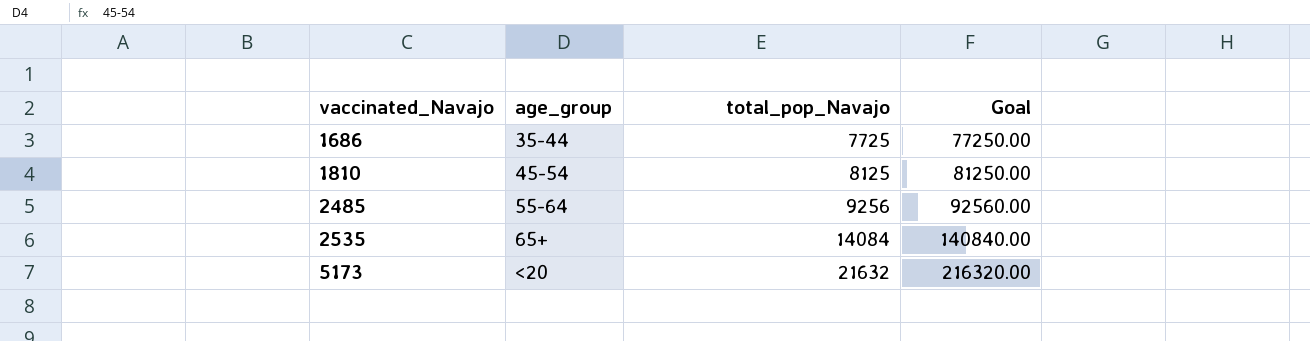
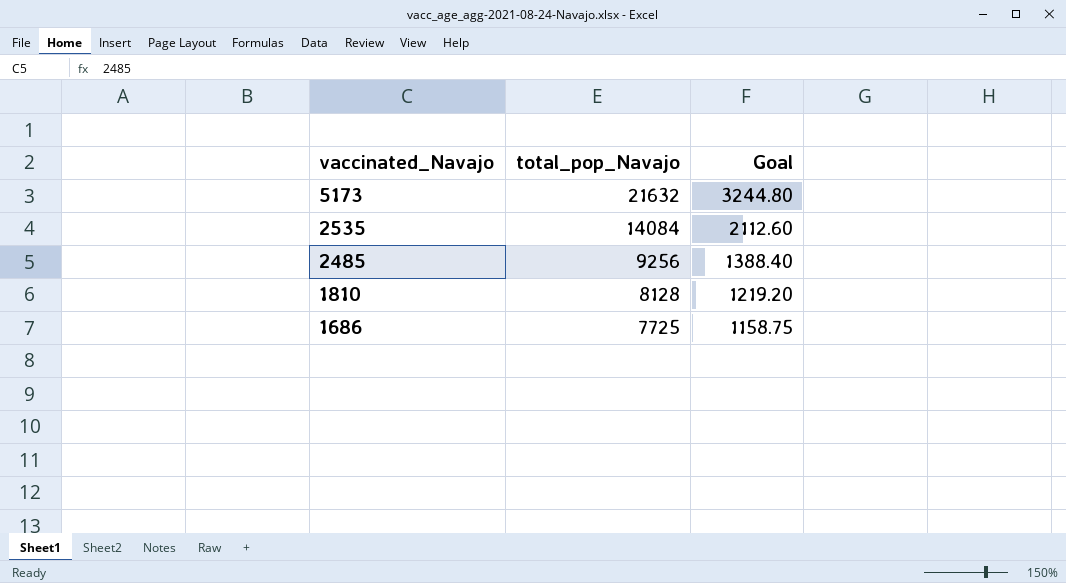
row order: vaccinated_Navajo ascending -> vaccinated_Navajo descending
column age_group | position: 2 -> none
column Goal | formula: [total_pop_Navajo] * 10 -> [total_pop_Navajo] * 0.15
1810 | total_pop_Navajo: 8125 -> 8128

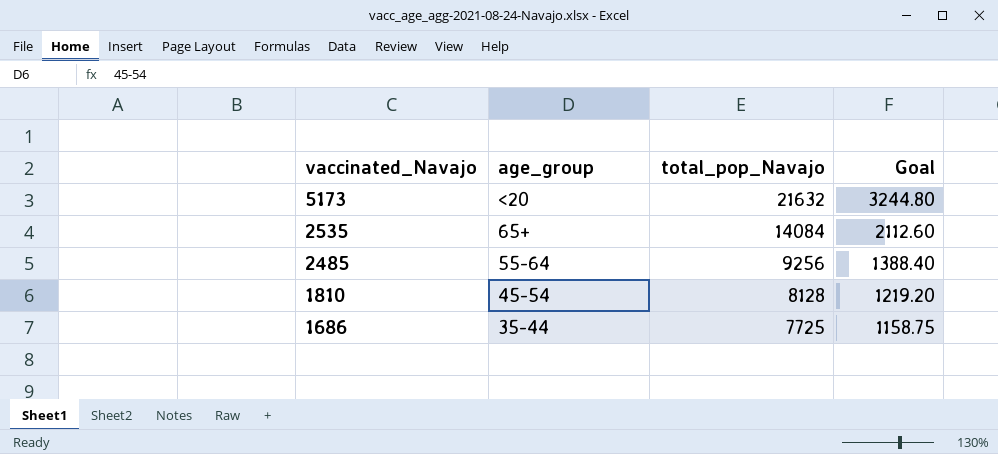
column age_group | position: none -> 2

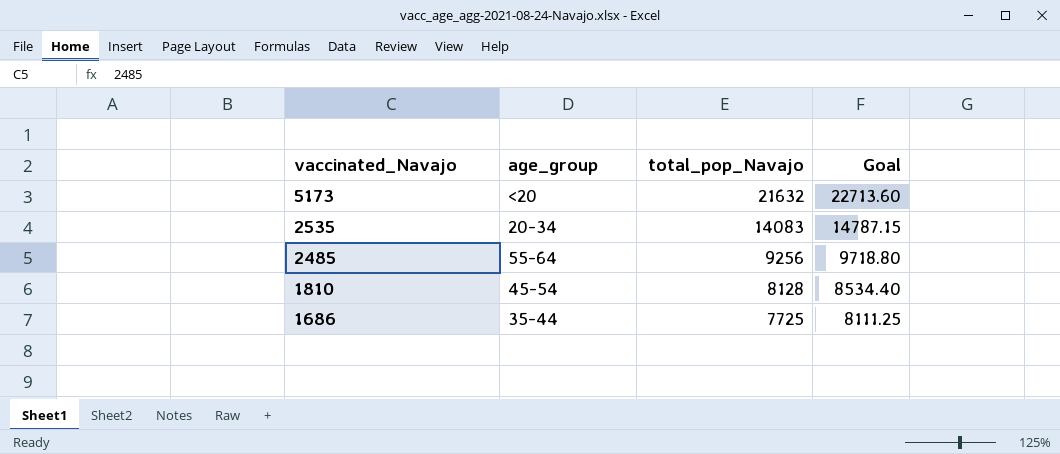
column Goal | formula: [total_pop_Navajo] * 0.15 -> [total_pop_Navajo] * 1.05
2535 | age_group: 65+ -> 20-34
2535 | total_pop_Navajo: 14084 -> 14083

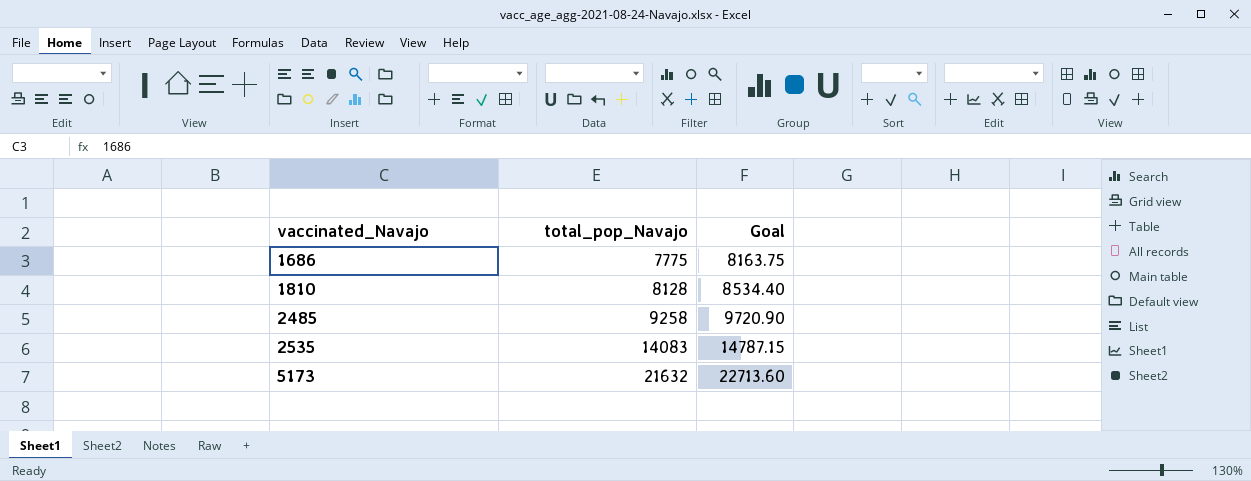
row order: vaccinated_Navajo descending -> vaccinated_Navajo ascending
column age_group | position: 2 -> none
1686 | total_pop_Navajo: 7725 -> 7775
1686 | Goal: 8111.25 -> 8163.75
2485 | total_pop_Navajo: 9256 -> 9258
2485 | Goal: 9718.80 -> 9720.90

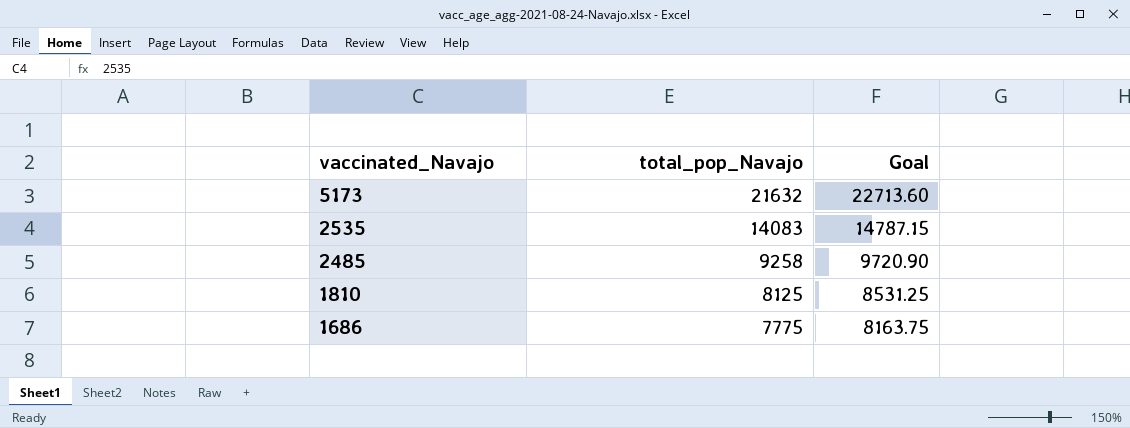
row order: vaccinated_Navajo ascending -> vaccinated_Navajo descending
1810 | total_pop_Navajo: 8128 -> 8125
1810 | Goal: 8534.40 -> 8531.25

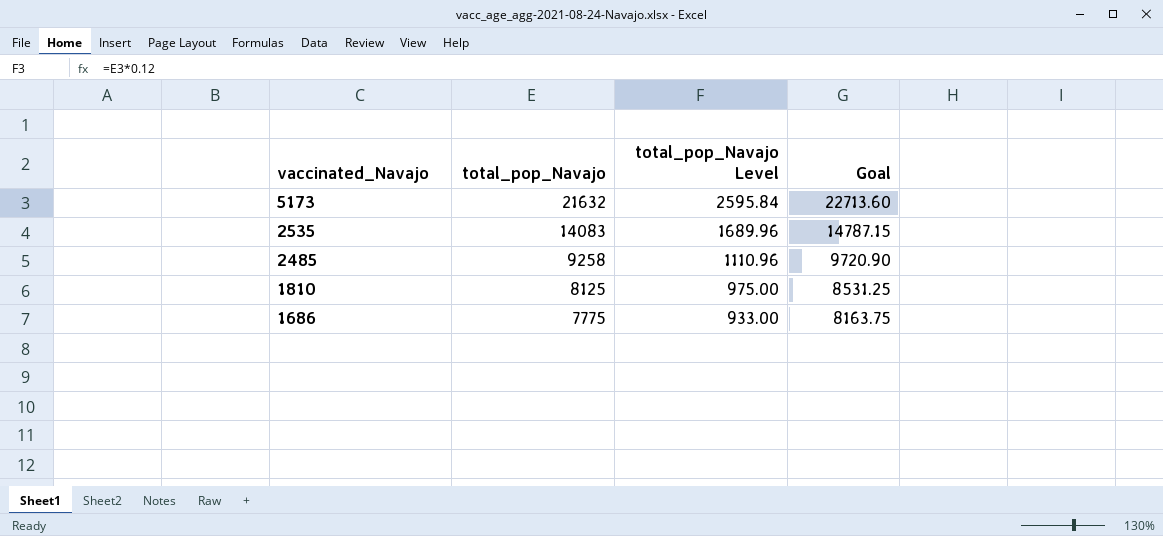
column total_pop_Navajo Level | formula: none -> [total_pop_Navajo] * 0.12

